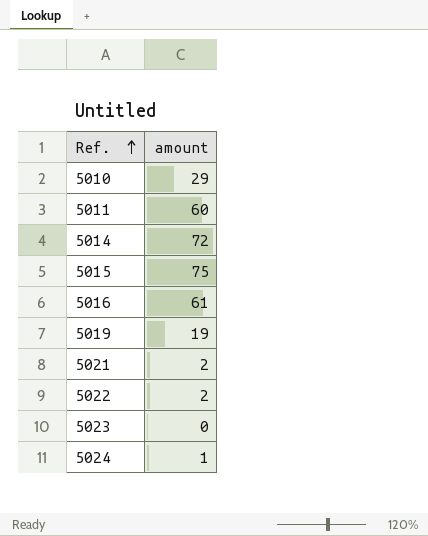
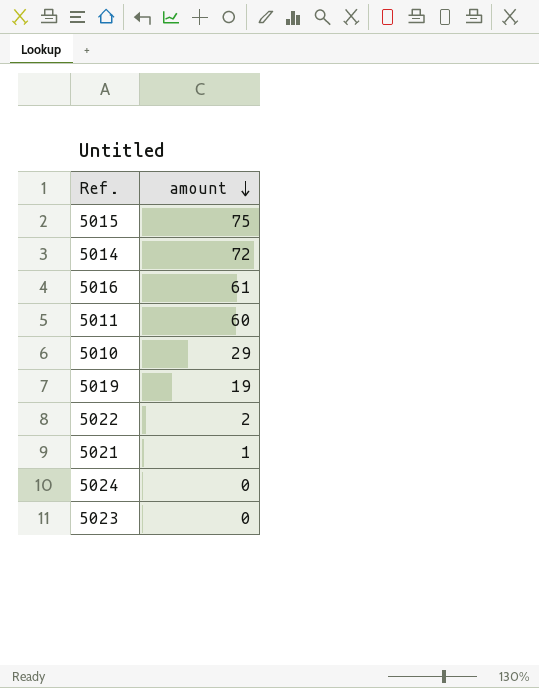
row order: Ref. ascending -> amount descending
5021 | amount: 2 -> 1
5024 | amount: 1 -> 0

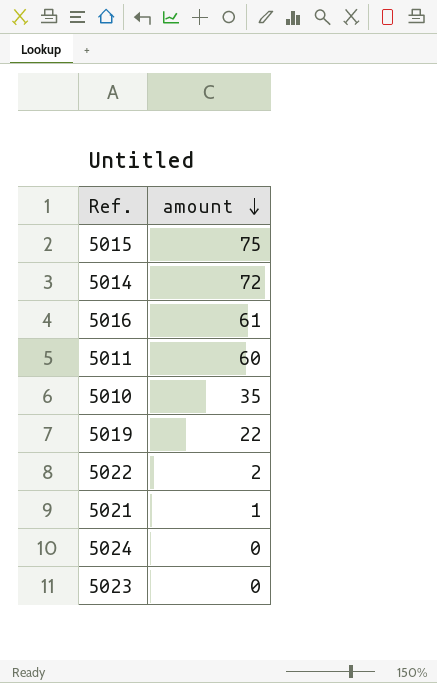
5010 | amount: 29 -> 35
5019 | amount: 19 -> 22

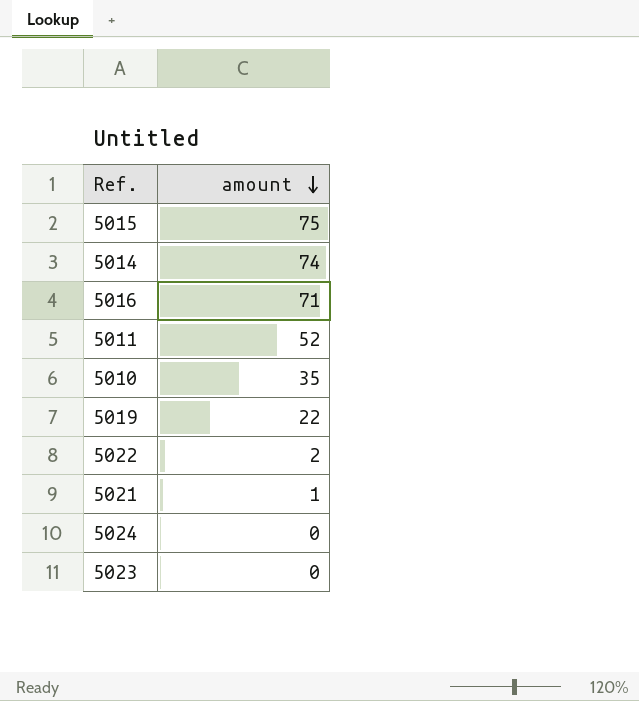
5014 | amount: 72 -> 74
5016 | amount: 61 -> 71
5011 | amount: 60 -> 52

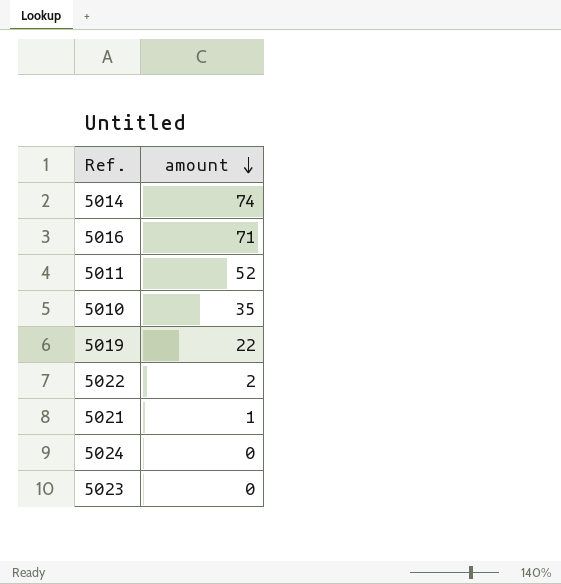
row 5015: 75 -> none

